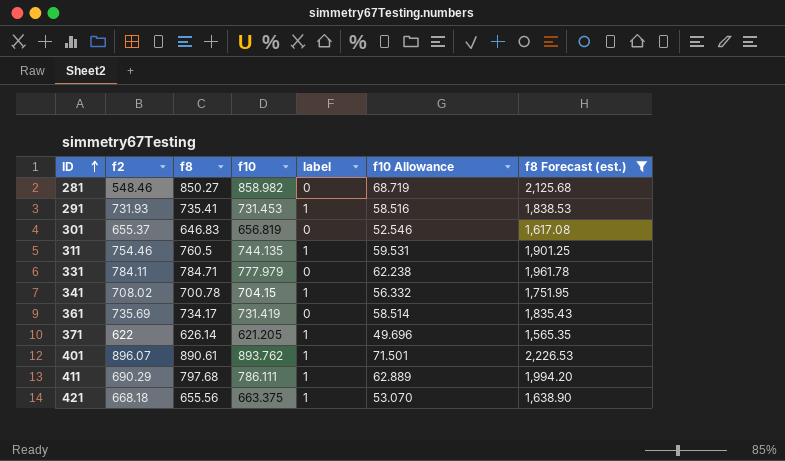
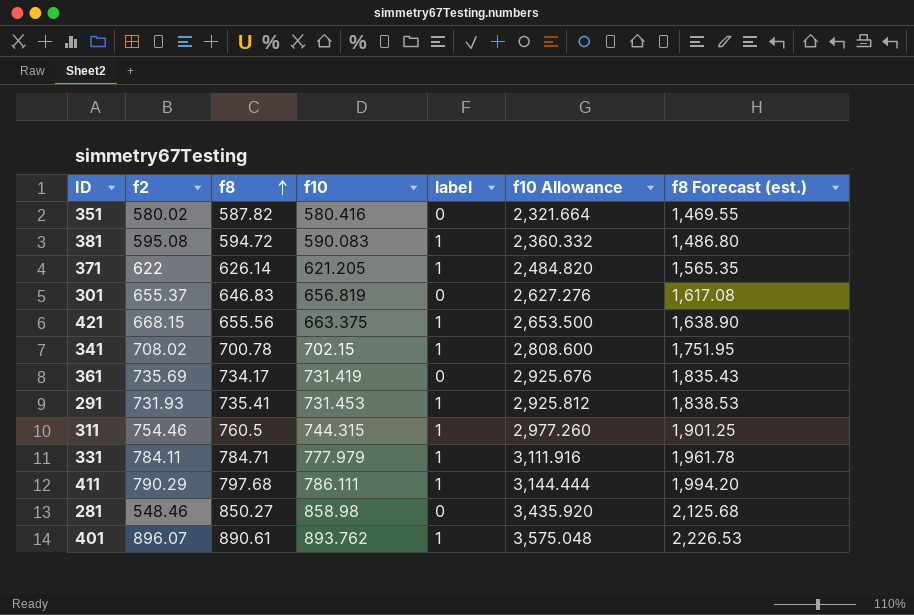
filter: f8 Forecast (est.) >= 1,565.35 -> none
row order: ID ascending -> f8 ascending
column f10 Allowance | formula: [f10] * 0.08 -> [f10] * 4
421 | f2: 668.18 -> 668.15
341 | f10: 704.15 -> 702.15
311 | f10: 744.135 -> 744.315
331 | label: 0 -> 1
411 | f2: 690.29 -> 790.29
281 | f10: 858.982 -> 858.98

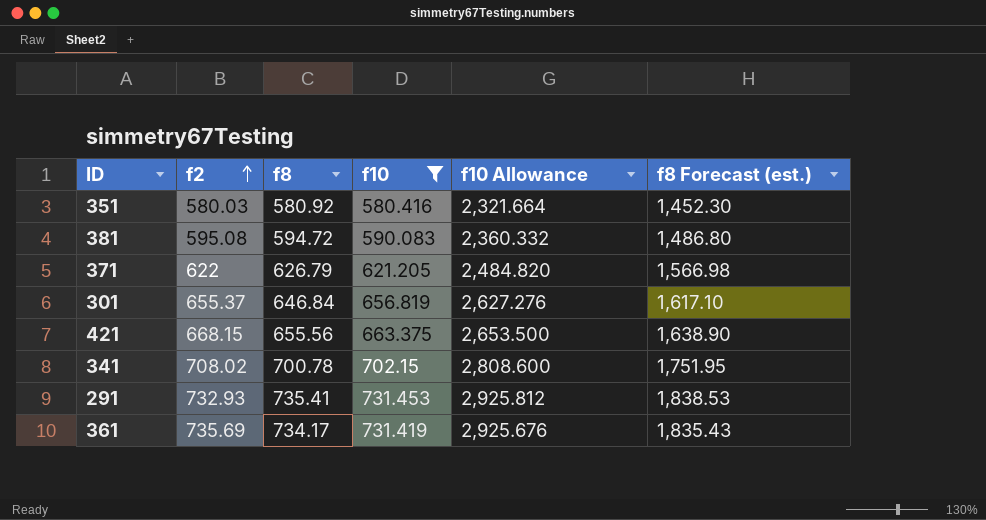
filter: none -> f10 <= 731.453
row order: f8 ascending -> f2 ascending
column label | position: 5 -> none
351 | f2: 580.02 -> 580.03
351 | f8: 587.82 -> 580.92
351 | f8 Forecast (est.): 1,469.55 -> 1,452.30
371 | f8: 626.14 -> 626.79
371 | f8 Forecast (est.): 1,565.35 -> 1,566.98
301 | f8: 646.83 -> 646.84
301 | f8 Forecast (est.): 1,617.08 -> 1,617.10
291 | f2: 731.93 -> 732.93

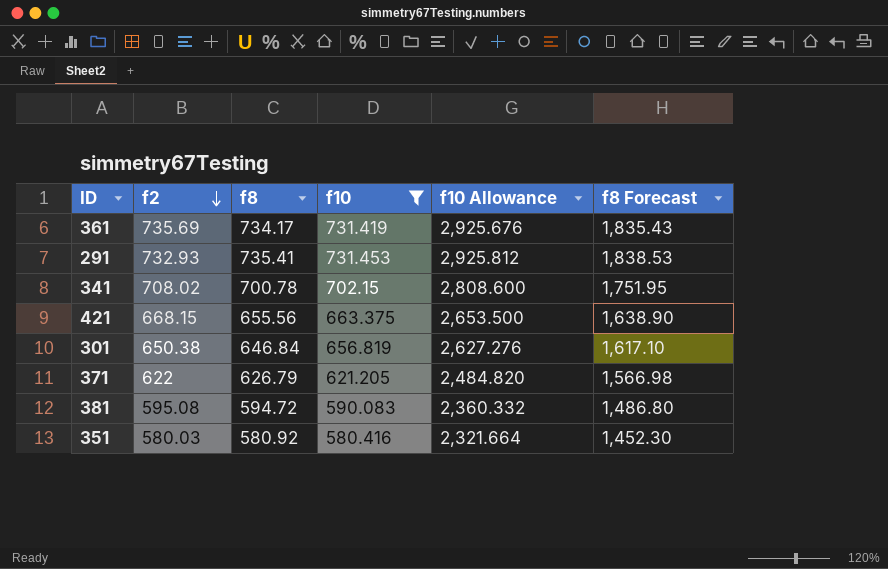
row order: f2 ascending -> f2 descending
column name: f8 Forecast (est.) -> f8 Forecast
301 | f2: 655.37 -> 650.38

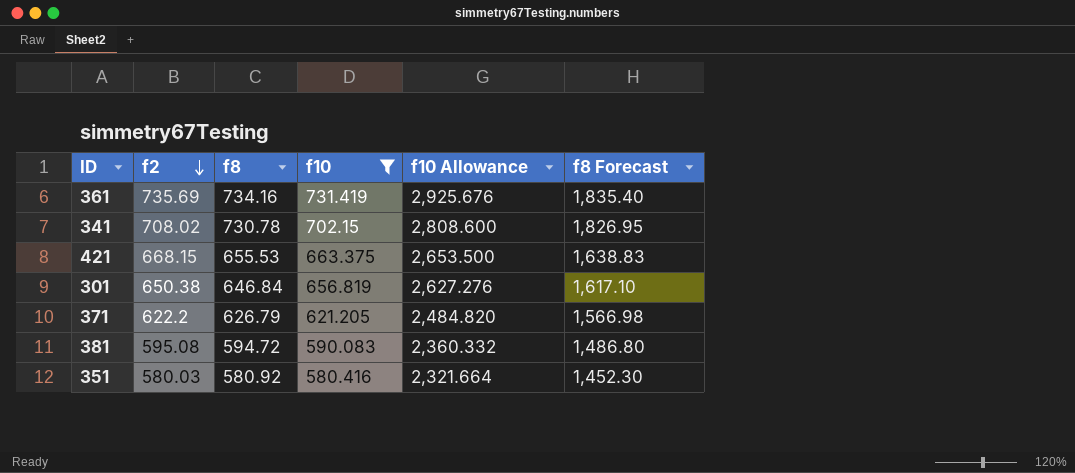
row 291: 732.93 | 735.41 | 731.453 | 2,925.812 | 1,838.53 -> none
361 | f8: 734.17 -> 734.16
361 | f8 Forecast: 1,835.43 -> 1,835.40
341 | f8: 700.78 -> 730.78
341 | f8 Forecast: 1,751.95 -> 1,826.95
421 | f8: 655.56 -> 655.53
421 | f8 Forecast: 1,638.90 -> 1,638.83
371 | f2: 622 -> 622.2

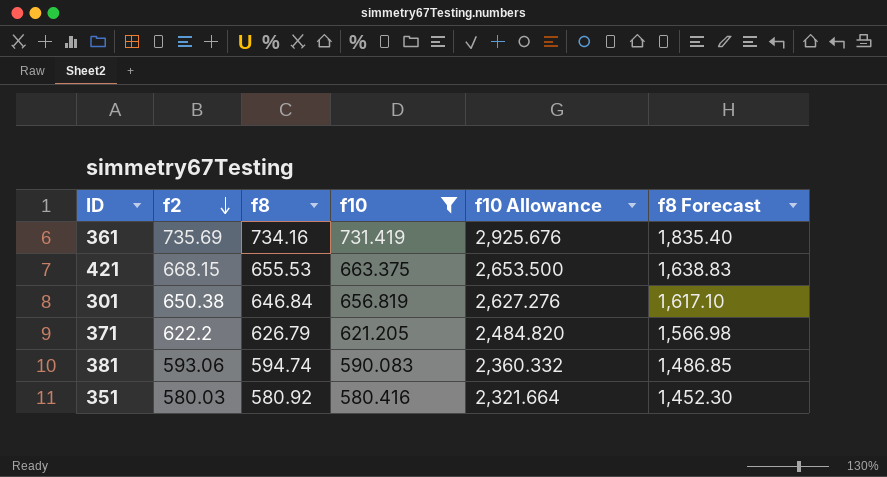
row 341: 708.02 | 730.78 | 702.15 | 2,808.600 | 1,826.95 -> none
381 | f2: 595.08 -> 593.06
381 | f8: 594.72 -> 594.74
381 | f8 Forecast: 1,486.80 -> 1,486.85

